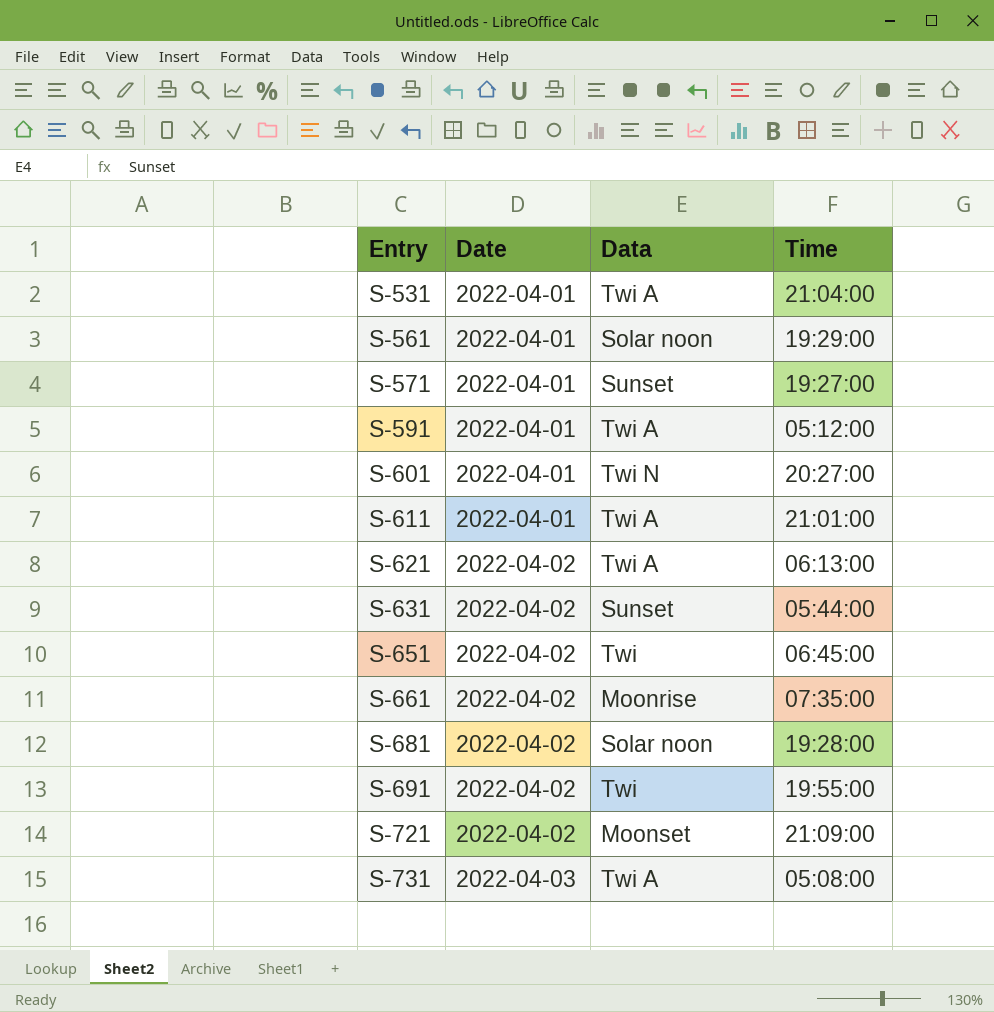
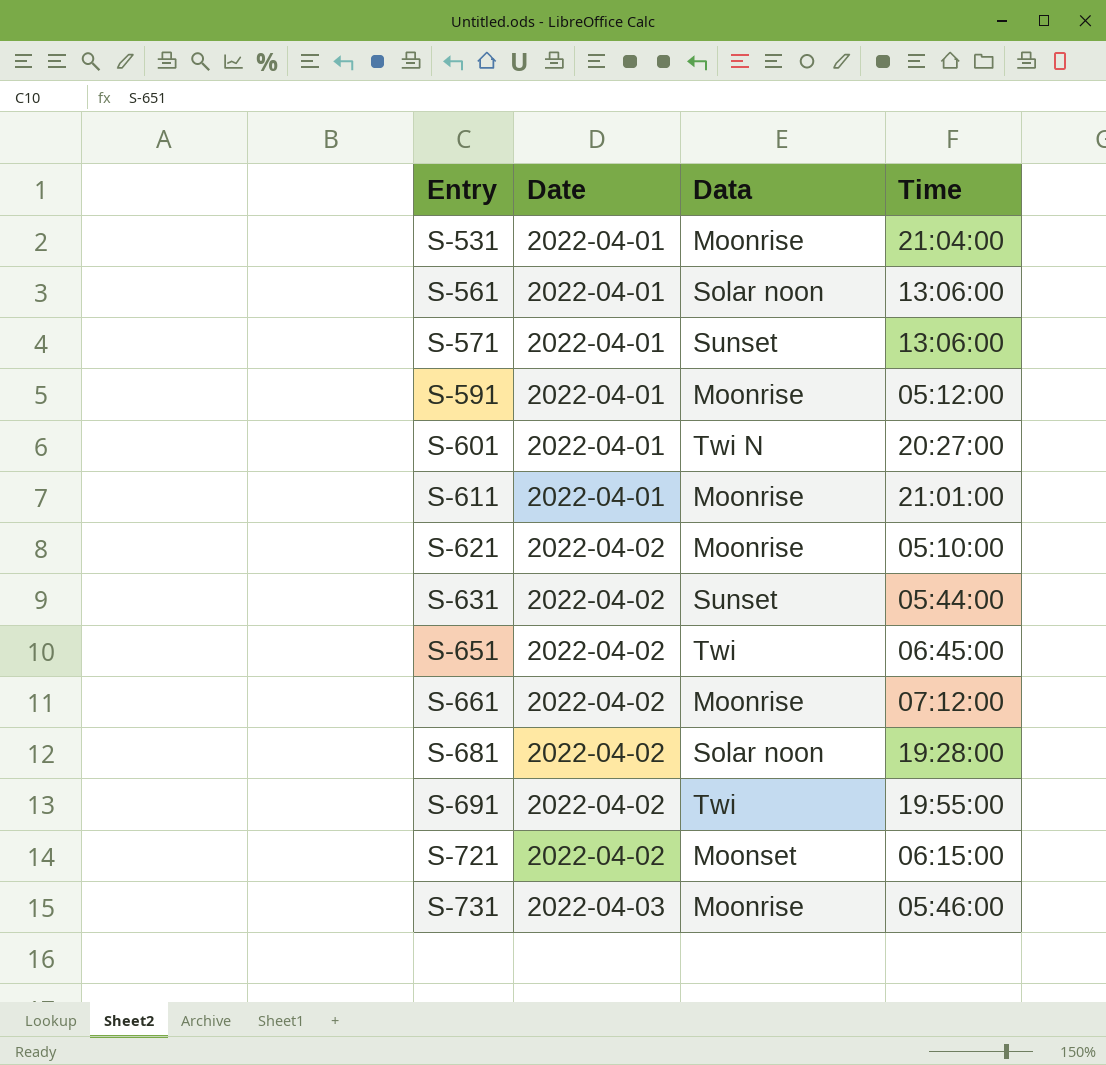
S-531 | Data: Twi A -> Moonrise
S-561 | Time: 19:29:00 -> 13:06:00
S-571 | Time: 19:27:00 -> 13:06:00
S-591 | Data: Twi A -> Moonrise
S-611 | Data: Twi A -> Moonrise
S-621 | Data: Twi A -> Moonrise
S-621 | Time: 06:13:00 -> 05:10:00
S-661 | Time: 07:35:00 -> 07:12:00
S-721 | Time: 21:09:00 -> 06:15:00
S-731 | Data: Twi A -> Moonrise
S-731 | Time: 05:08:00 -> 05:46:00

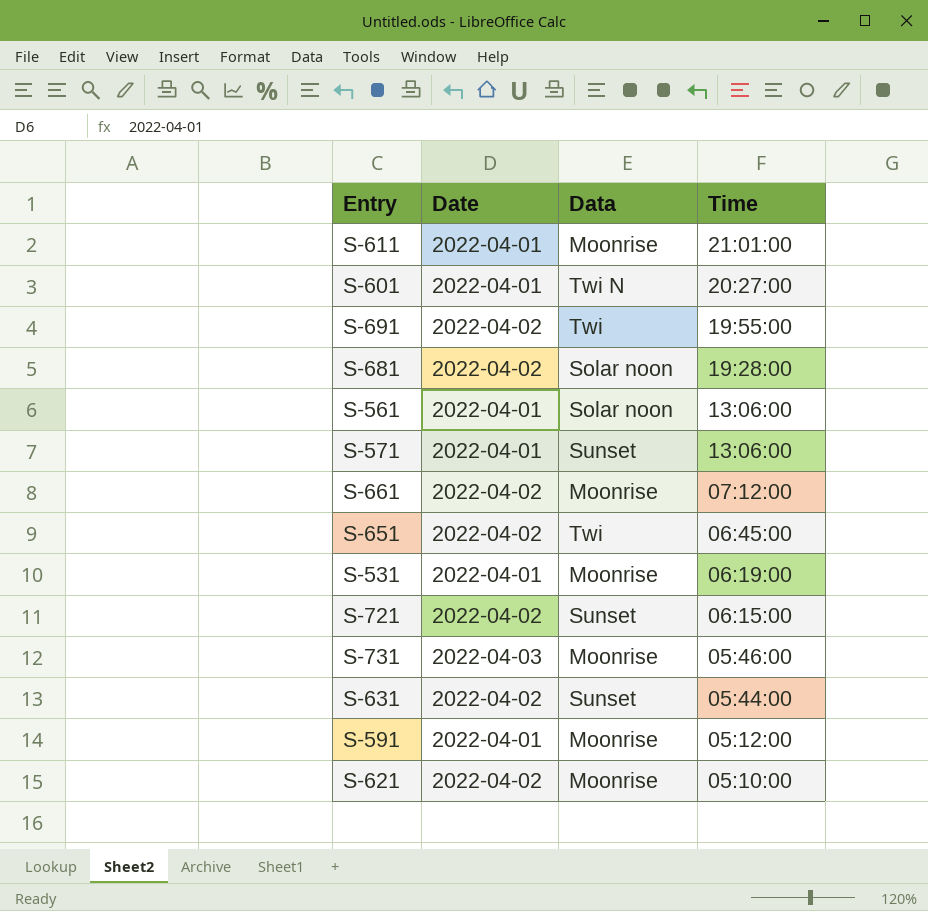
row order: Entry ascending -> Time descending
S-531 | Time: 21:04:00 -> 06:19:00
S-721 | Data: Moonset -> Sunset

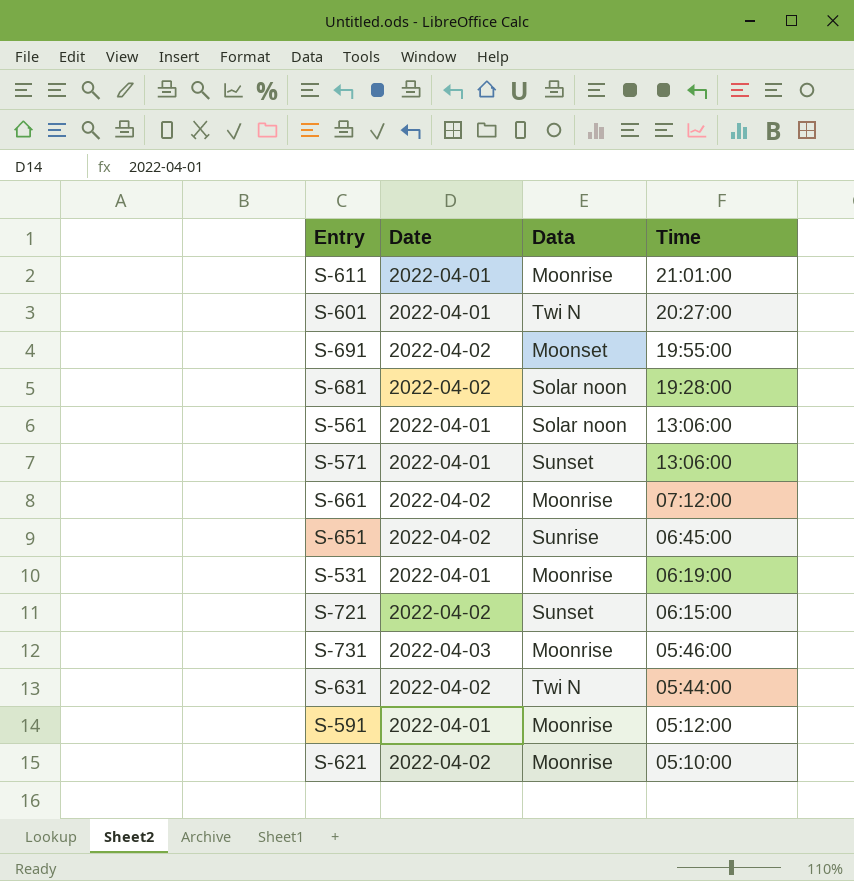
S-691 | Data: Twi -> Moonset
S-651 | Data: Twi -> Sunrise
S-631 | Data: Sunset -> Twi N

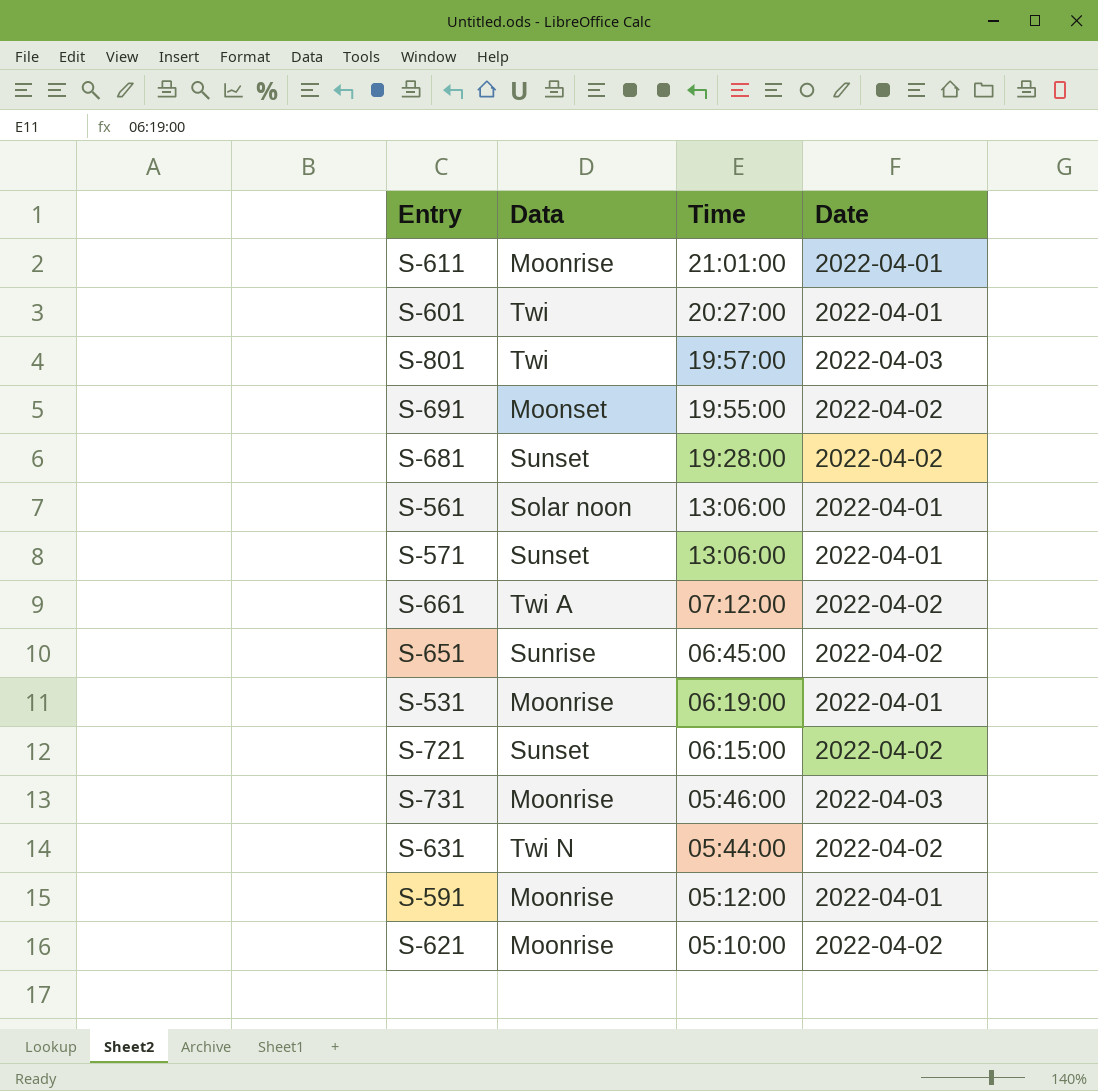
column Date | position: 2 -> 4
S-601 | Data: Twi N -> Twi
row S-801: none -> Twi | 19:57:00 | 2022-04-03
S-681 | Data: Solar noon -> Sunset
S-661 | Data: Moonrise -> Twi A

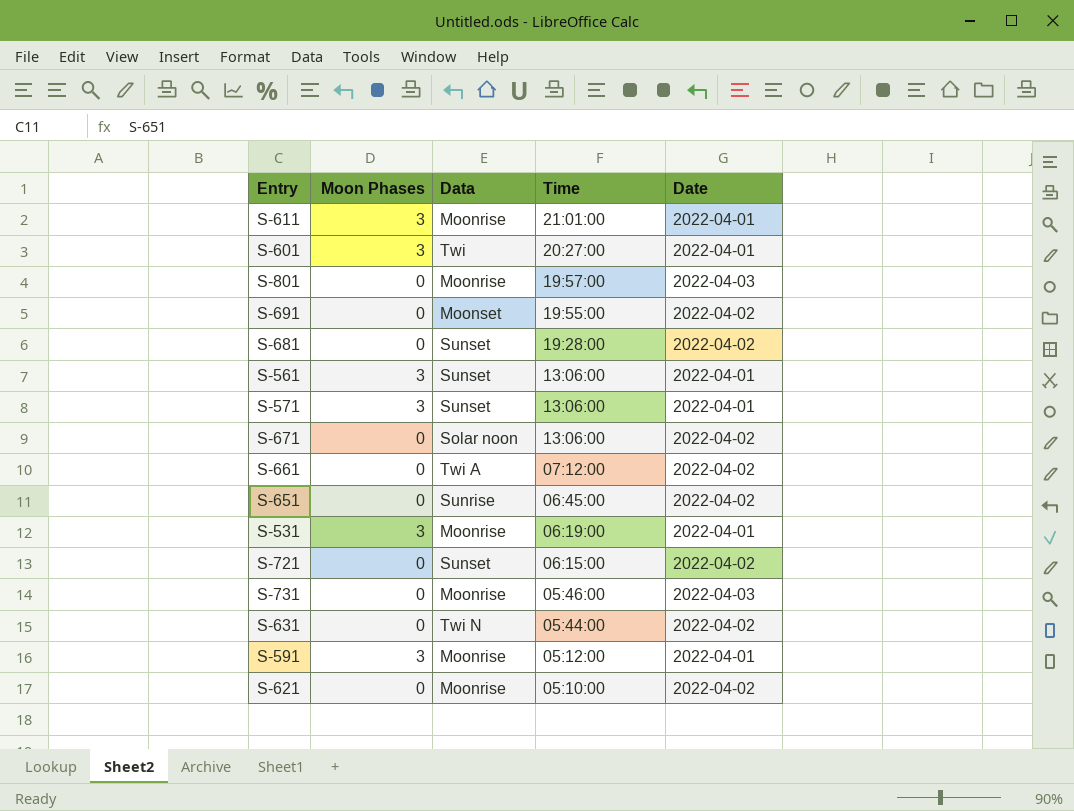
column Moon Phases | position: none -> 2
S-801 | Data: Twi -> Moonrise
S-561 | Data: Solar noon -> Sunset
row S-671: none -> 0 | Solar noon | 13:06:00 | 2022-04-02

